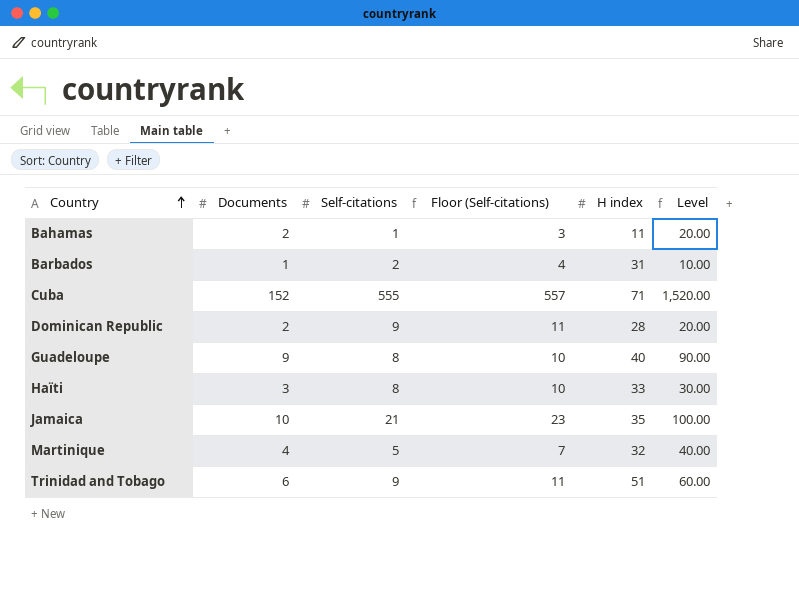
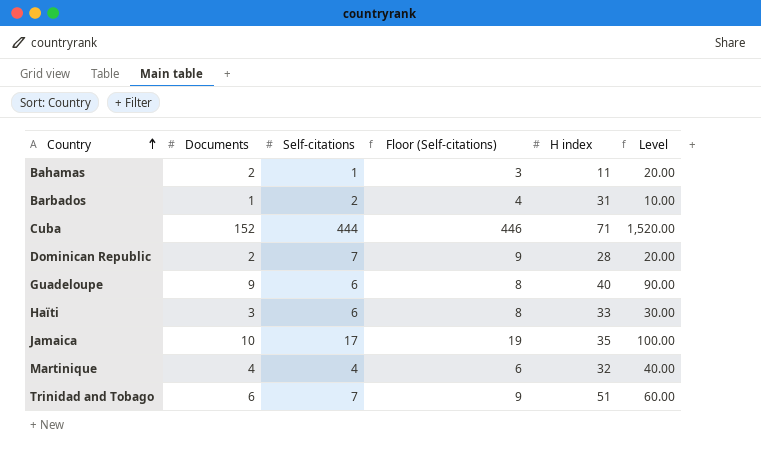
Cuba | Self-citations: 555 -> 444
Cuba | Floor (Self-citations): 557 -> 446
Dominican Republic | Self-citations: 9 -> 7
Dominican Republic | Floor (Self-citations): 11 -> 9
Guadeloupe | Self-citations: 8 -> 6
Guadeloupe | Floor (Self-citations): 10 -> 8
Haïti | Self-citations: 8 -> 6
Haïti | Floor (Self-citations): 10 -> 8
Jamaica | Self-citations: 21 -> 17
Jamaica | Floor (Self-citations): 23 -> 19
Martinique | Self-citations: 5 -> 4
Martinique | Floor (Self-citations): 7 -> 6
Trinidad and Tobago | Self-citations: 9 -> 7
Trinidad and Tobago | Floor (Self-citations): 11 -> 9

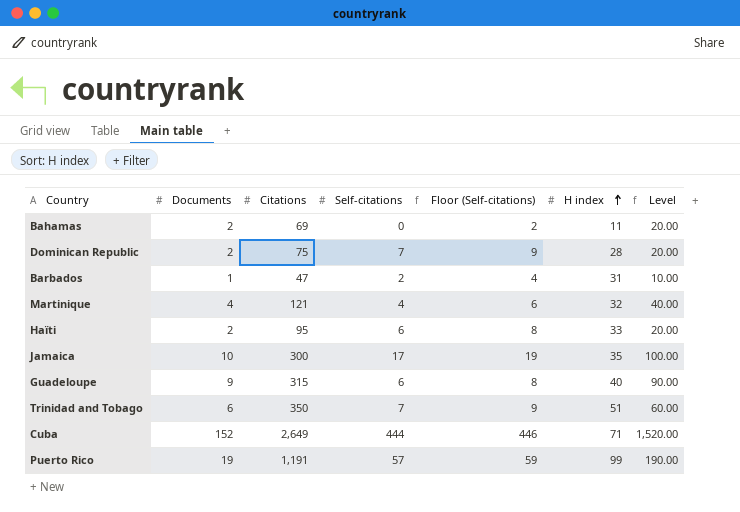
row order: Country ascending -> H index ascending
column Citations | position: none -> 3
Bahamas | Self-citations: 1 -> 0
Bahamas | Floor (Self-citations): 3 -> 2
Haïti | Documents: 3 -> 2
Haïti | Level: 30.00 -> 20.00
row Puerto Rico: none -> 19 | 1,191 | 57 | 59 | 99 | 190.00

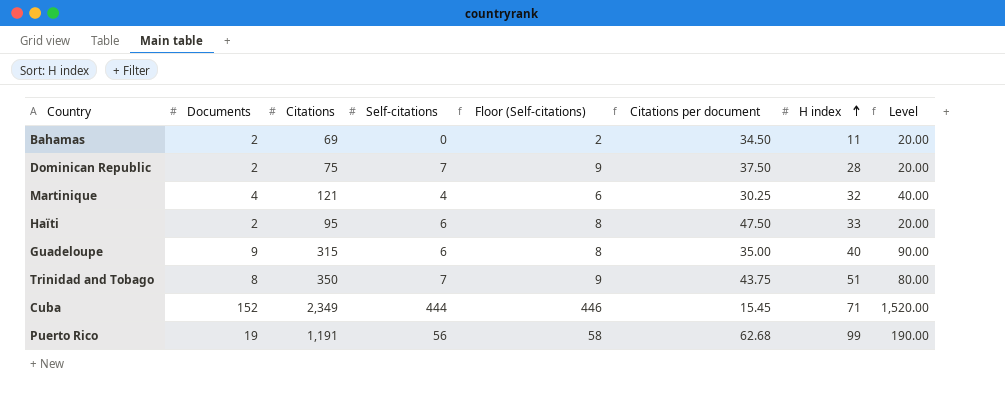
column Citations per document | formula: none -> [Citations] / [Documents]
row Barbados: 1 | 47 | 2 | 4 | 31 | 10.00 -> none
row Jamaica: 10 | 300 | 17 | 19 | 35 | 100.00 -> none
Trinidad and Tobago | Documents: 6 -> 8
Trinidad and Tobago | Level: 60.00 -> 80.00
Cuba | Citations: 2,649 -> 2,349
Puerto Rico | Self-citations: 57 -> 56
Puerto Rico | Floor (Self-citations): 59 -> 58

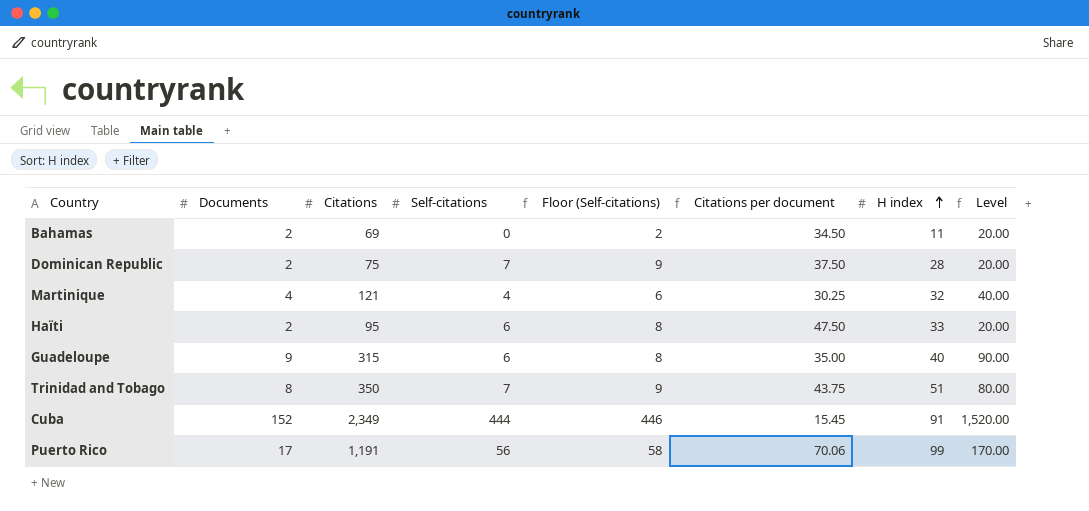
Cuba | H index: 71 -> 91
Puerto Rico | Documents: 19 -> 17
Puerto Rico | Citations per document: 62.68 -> 70.06
Puerto Rico | Level: 190.00 -> 170.00

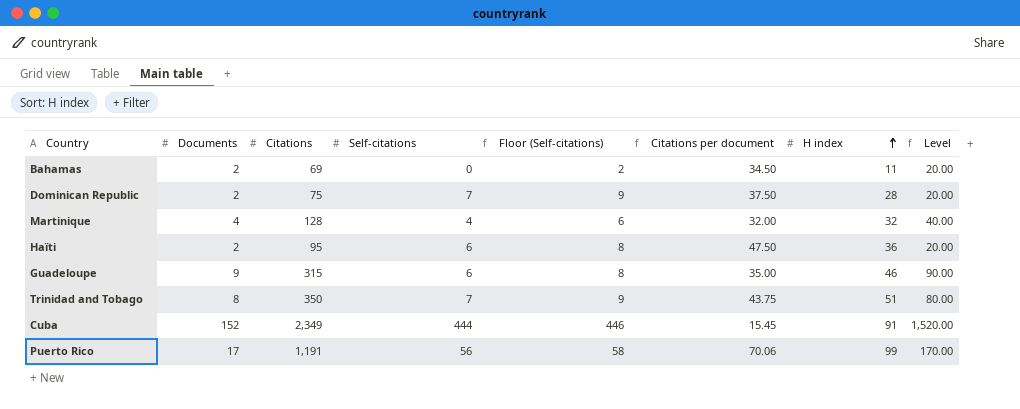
Martinique | Citations: 121 -> 128
Martinique | Citations per document: 30.25 -> 32.00
Haïti | H index: 33 -> 36
Guadeloupe | H index: 40 -> 46

